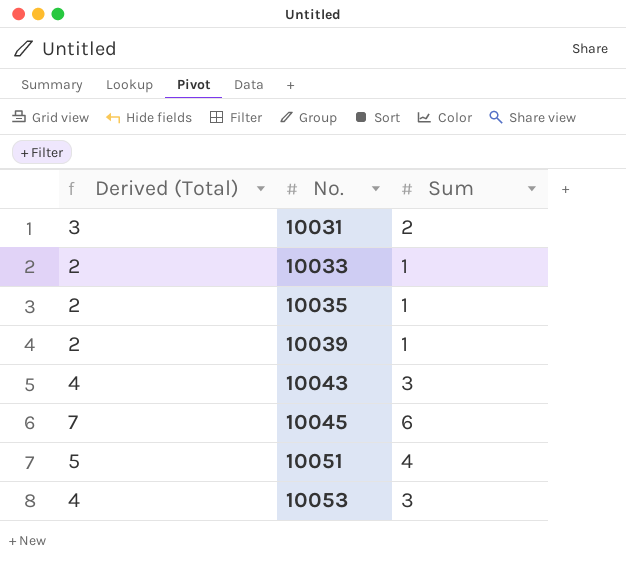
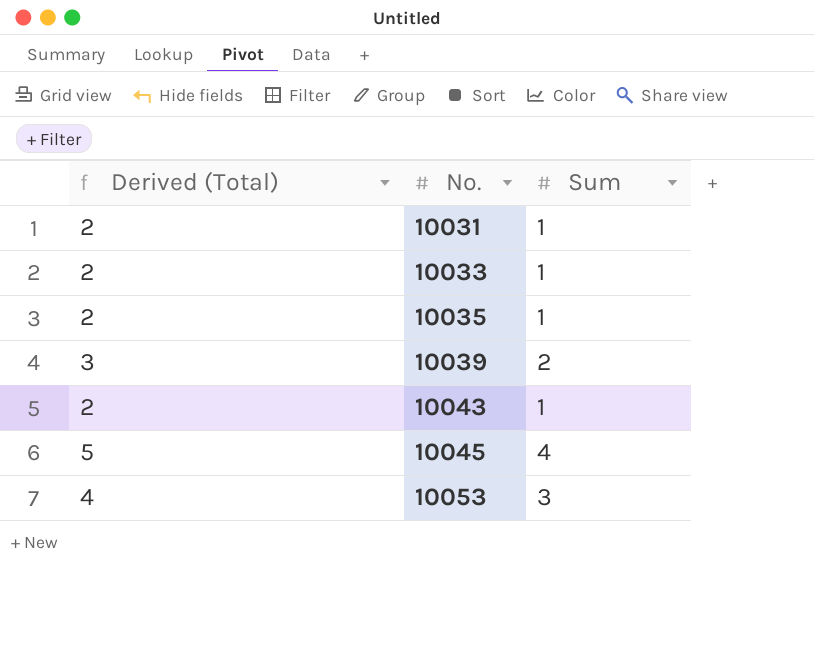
row 10051: 5 | 4 -> none
10031 | Derived (Total): 3 -> 2
10031 | Sum: 2 -> 1
10039 | Derived (Total): 2 -> 3
10039 | Sum: 1 -> 2
10043 | Derived (Total): 4 -> 2
10043 | Sum: 3 -> 1
10045 | Derived (Total): 7 -> 5
10045 | Sum: 6 -> 4

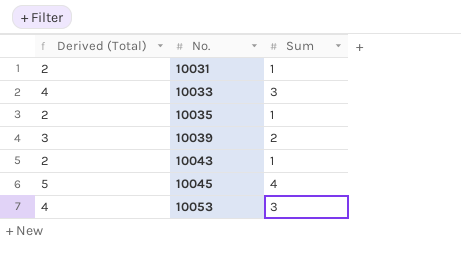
10033 | Derived (Total): 2 -> 4
10033 | Sum: 1 -> 3

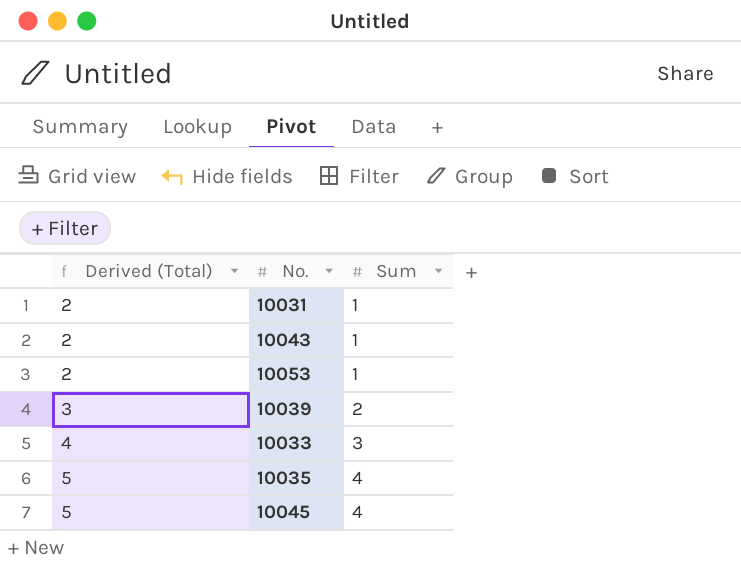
row order: No. ascending -> Derived (Total) ascending
10053 | Derived (Total): 4 -> 2
10053 | Sum: 3 -> 1
10035 | Derived (Total): 2 -> 5
10035 | Sum: 1 -> 4

